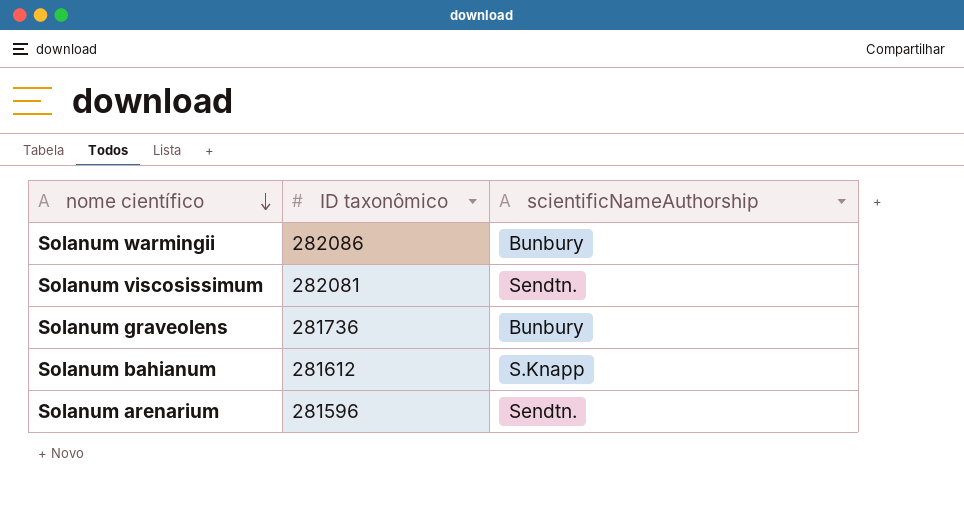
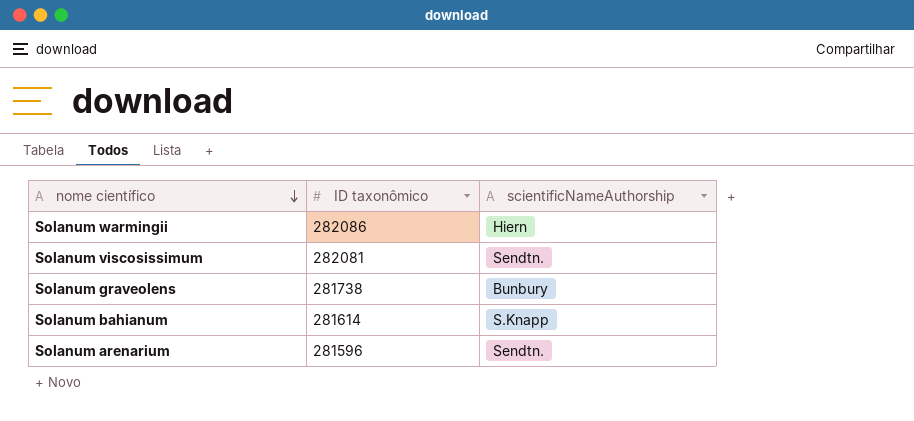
Solanum warmingii | scientificNameAuthorship: Bunbury -> Hiern
Solanum graveolens | ID taxonômico: 281736 -> 281738
Solanum bahianum | ID taxonômico: 281612 -> 281614

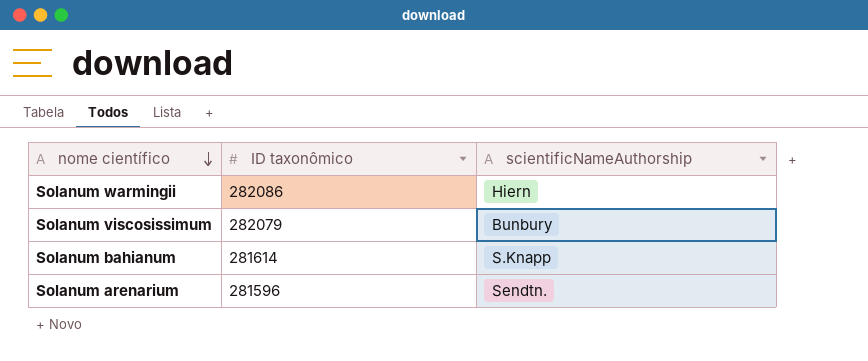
row Solanum graveolens: 281738 | Bunbury -> none
Solanum viscosissimum | ID taxonômico: 282081 -> 282079
Solanum viscosissimum | scientificNameAuthorship: Sendtn. -> Bunbury

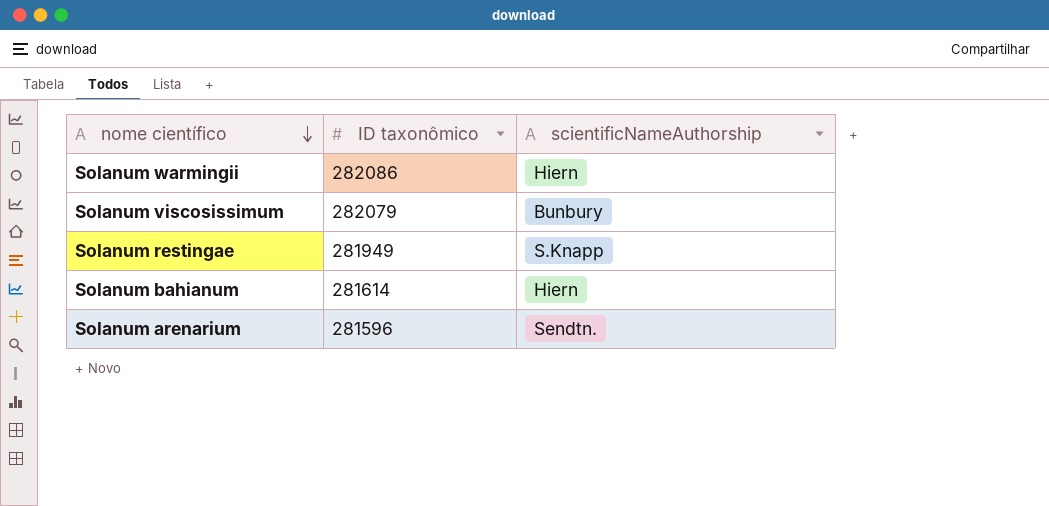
row Solanum restingae: none -> 281949 | S.Knapp
Solanum bahianum | scientificNameAuthorship: S.Knapp -> Hiern

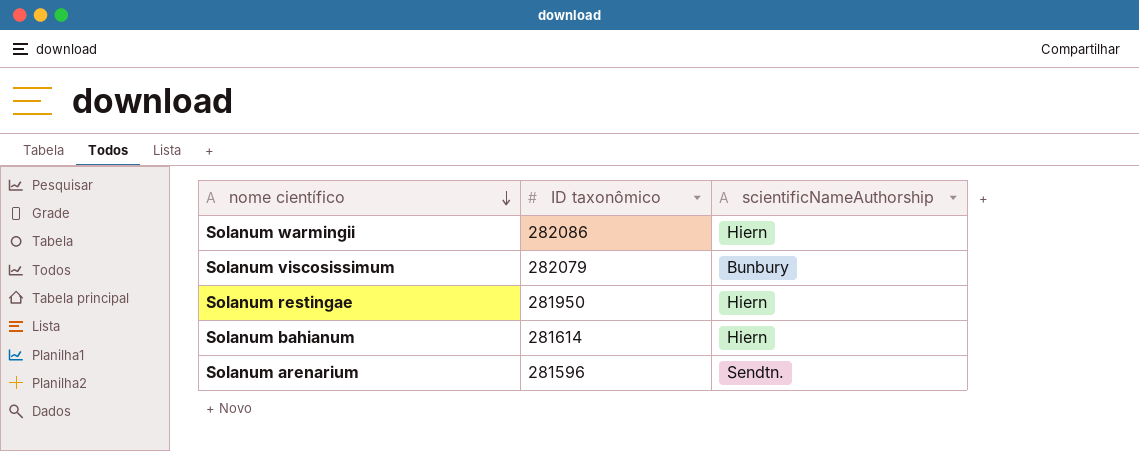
Solanum restingae | ID taxonômico: 281949 -> 281950
Solanum restingae | scientificNameAuthorship: S.Knapp -> Hiern

